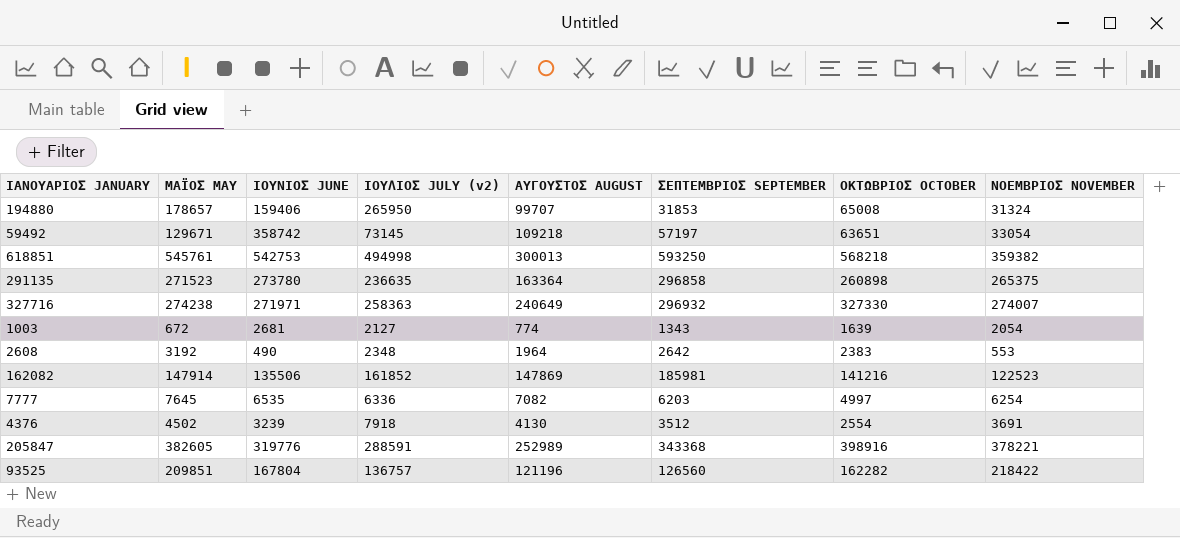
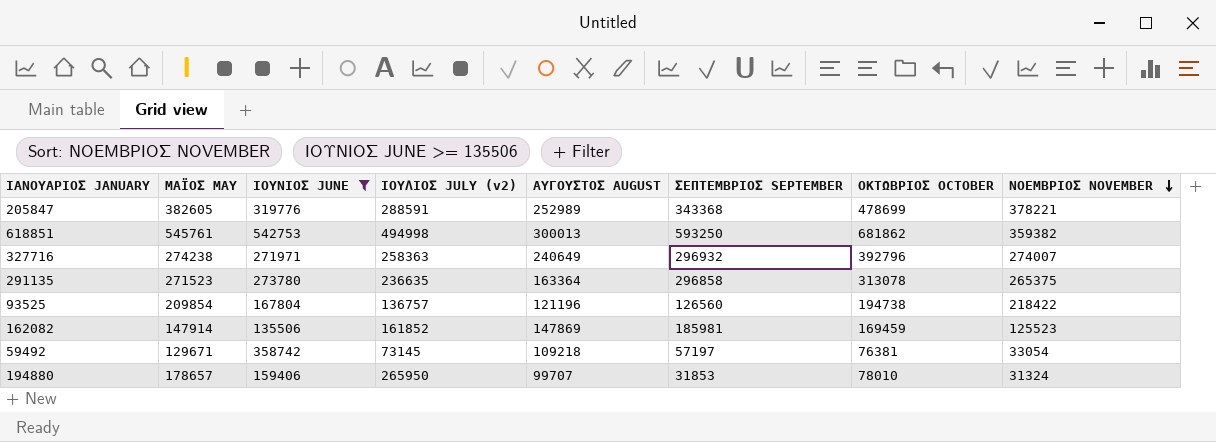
filter: none -> ΙΟΥΝΙΟΣ JUNE >= 135506
row order: none -> ΝΟΕΜΒΡΙΟΣ NOVEMBER descending
205847 | ΟΚΤΩΒΡΙΟΣ OCTOBER: 398916 -> 478699
618851 | ΟΚΤΩΒΡΙΟΣ OCTOBER: 568218 -> 681862
327716 | ΟΚΤΩΒΡΙΟΣ OCTOBER: 327330 -> 392796
291135 | ΟΚΤΩΒΡΙΟΣ OCTOBER: 260898 -> 313078
93525 | ΜΑΪΟΣ MAY: 209851 -> 209854
93525 | ΟΚΤΩΒΡΙΟΣ OCTOBER: 162282 -> 194738
162082 | ΟΚΤΩΒΡΙΟΣ OCTOBER: 141216 -> 169459
162082 | ΝΟΕΜΒΡΙΟΣ NOVEMBER: 122523 -> 125523
59492 | ΟΚΤΩΒΡΙΟΣ OCTOBER: 63651 -> 76381
194880 | ΟΚΤΩΒΡΙΟΣ OCTOBER: 65008 -> 78010

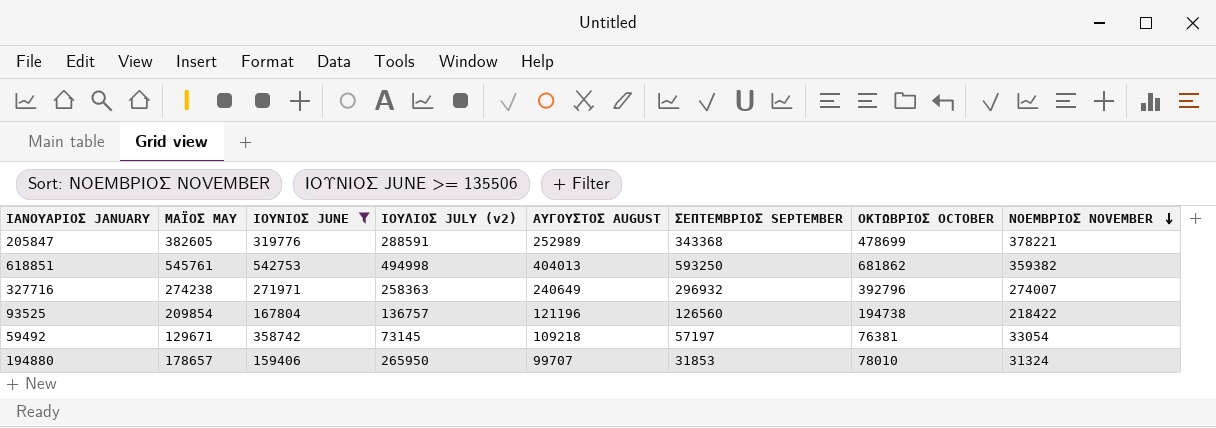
row 291135: 271523 | 273780 | 236635 | 163364 | 296858 | 313078 | 265375 -> none
row 162082: 147914 | 135506 | 161852 | 147869 | 185981 | 169459 | 125523 -> none
618851 | ΑΥΓΟΥΣΤΟΣ AUGUST: 300013 -> 404013

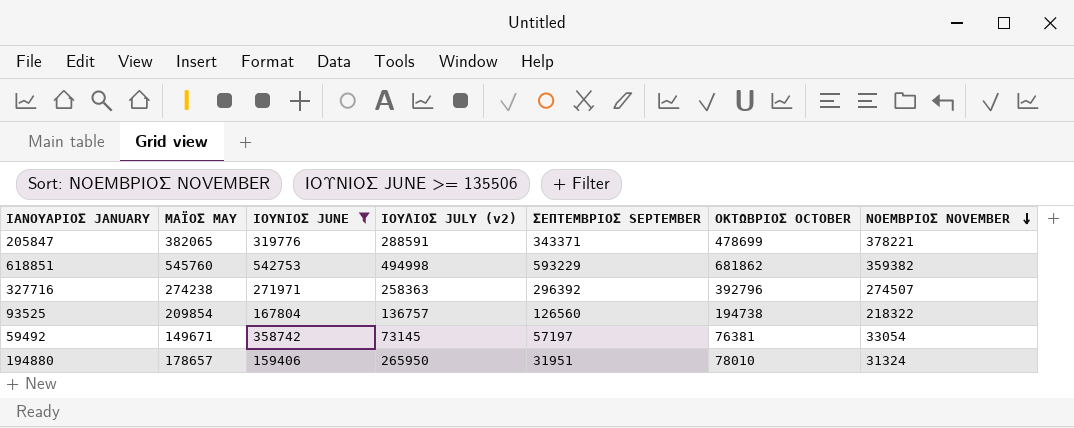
column ΑΥΓΟΥΣΤΟΣ AUGUST | position: 5 -> none
205847 | ΜΑΪΟΣ MAY: 382605 -> 382065
205847 | ΣΕΠΤΕΜΒΡΙΟΣ SEPTEMBER: 343368 -> 343371
618851 | ΜΑΪΟΣ MAY: 545761 -> 545760
618851 | ΣΕΠΤΕΜΒΡΙΟΣ SEPTEMBER: 593250 -> 593229
327716 | ΣΕΠΤΕΜΒΡΙΟΣ SEPTEMBER: 296932 -> 296392
327716 | ΝΟΕΜΒΡΙΟΣ NOVEMBER: 274007 -> 274507
93525 | ΝΟΕΜΒΡΙΟΣ NOVEMBER: 218422 -> 218322
59492 | ΜΑΪΟΣ MAY: 129671 -> 149671
194880 | ΣΕΠΤΕΜΒΡΙΟΣ SEPTEMBER: 31853 -> 31951

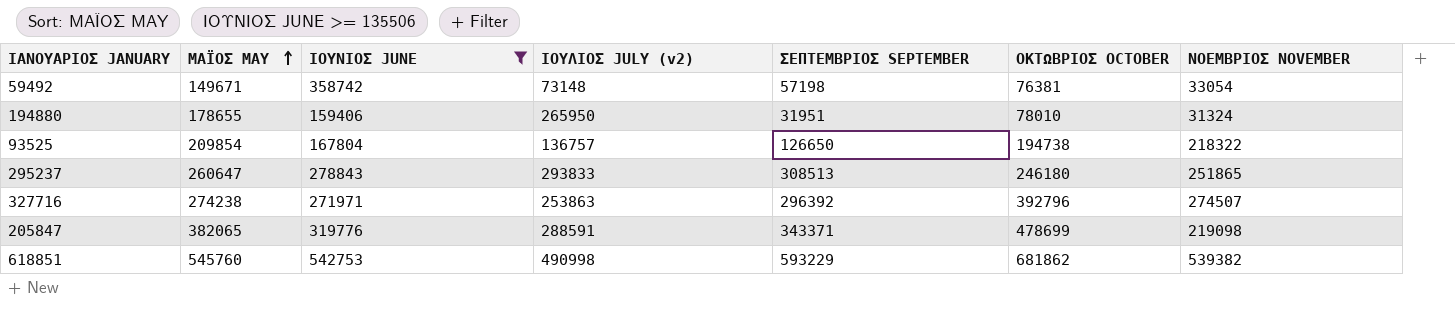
row order: ΝΟΕΜΒΡΙΟΣ NOVEMBER descending -> ΜΑΪΟΣ MAY ascending
59492 | ΙΟΥΛΙΟΣ JULY (v2): 73145 -> 73148
59492 | ΣΕΠΤΕΜΒΡΙΟΣ SEPTEMBER: 57197 -> 57198
194880 | ΜΑΪΟΣ MAY: 178657 -> 178655
93525 | ΣΕΠΤΕΜΒΡΙΟΣ SEPTEMBER: 126560 -> 126650
row 295237: none -> 260647 | 278843 | 293833 | 308513 | 246180 | 251865
327716 | ΙΟΥΛΙΟΣ JULY (v2): 258363 -> 253863
205847 | ΝΟΕΜΒΡΙΟΣ NOVEMBER: 378221 -> 219098
618851 | ΙΟΥΛΙΟΣ JULY (v2): 494998 -> 490998
618851 | ΝΟΕΜΒΡΙΟΣ NOVEMBER: 359382 -> 539382

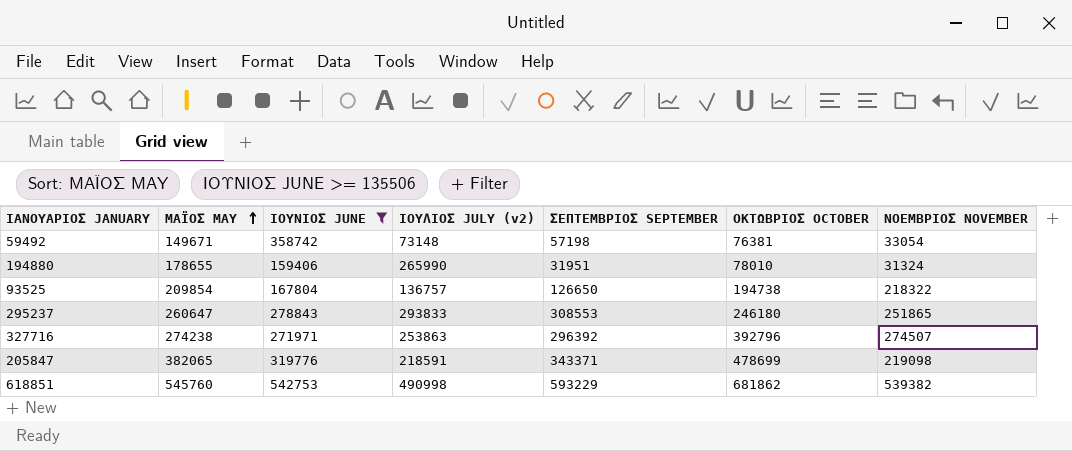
194880 | ΙΟΥΛΙΟΣ JULY (v2): 265950 -> 265990
295237 | ΣΕΠΤΕΜΒΡΙΟΣ SEPTEMBER: 308513 -> 308553
205847 | ΙΟΥΛΙΟΣ JULY (v2): 288591 -> 218591

